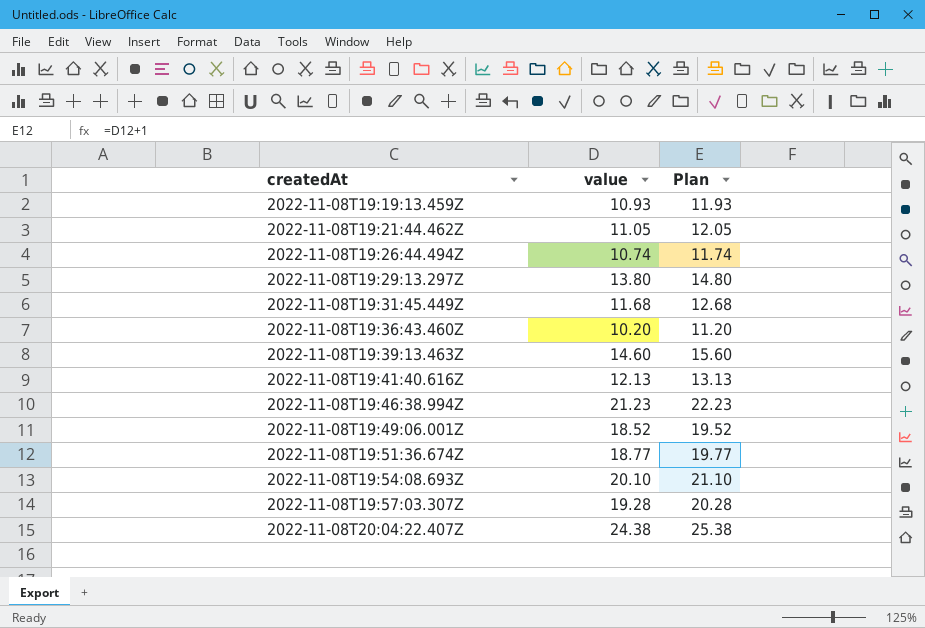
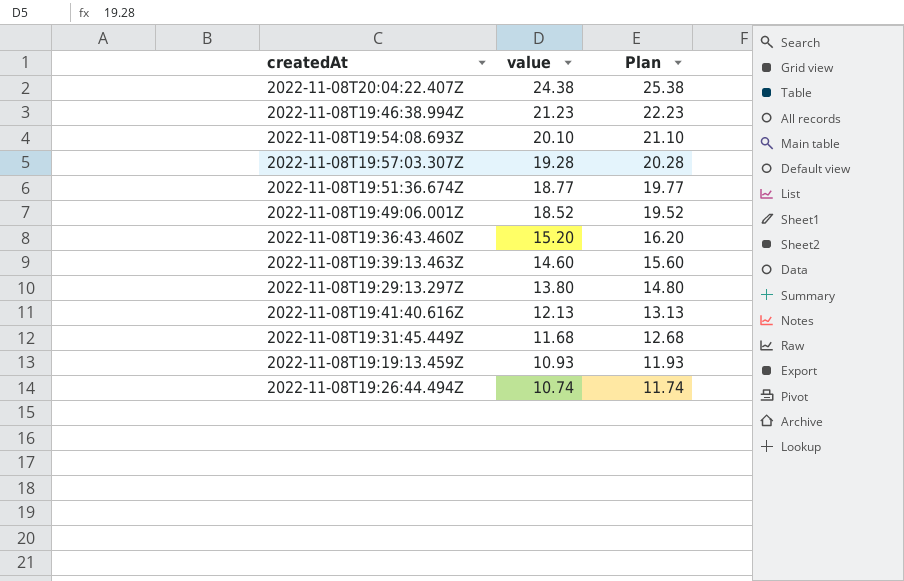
row order: createdAt ascending -> value descending
row 2022-11-08T19:21:44.462Z: 11.05 | 12.05 -> none
2022-11-08T19:36:43.460Z | value: 10.20 -> 15.20
2022-11-08T19:36:43.460Z | Plan: 11.20 -> 16.20

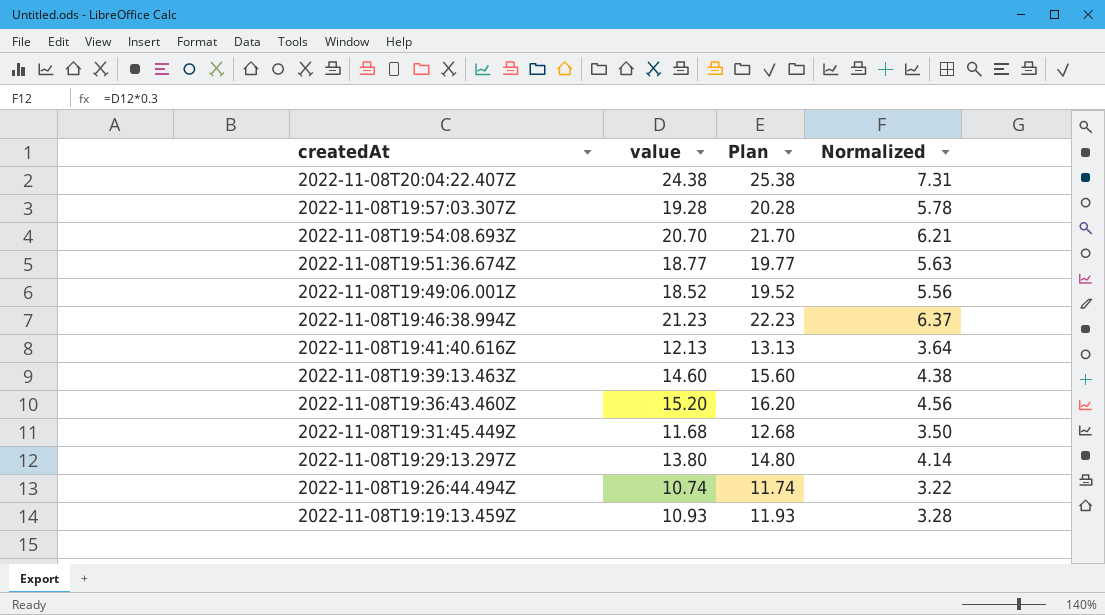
row order: value descending -> createdAt descending
column Normalized | formula: none -> [value] * 0.3
2022-11-08T19:54:08.693Z | value: 20.10 -> 20.70
2022-11-08T19:54:08.693Z | Plan: 21.10 -> 21.70

